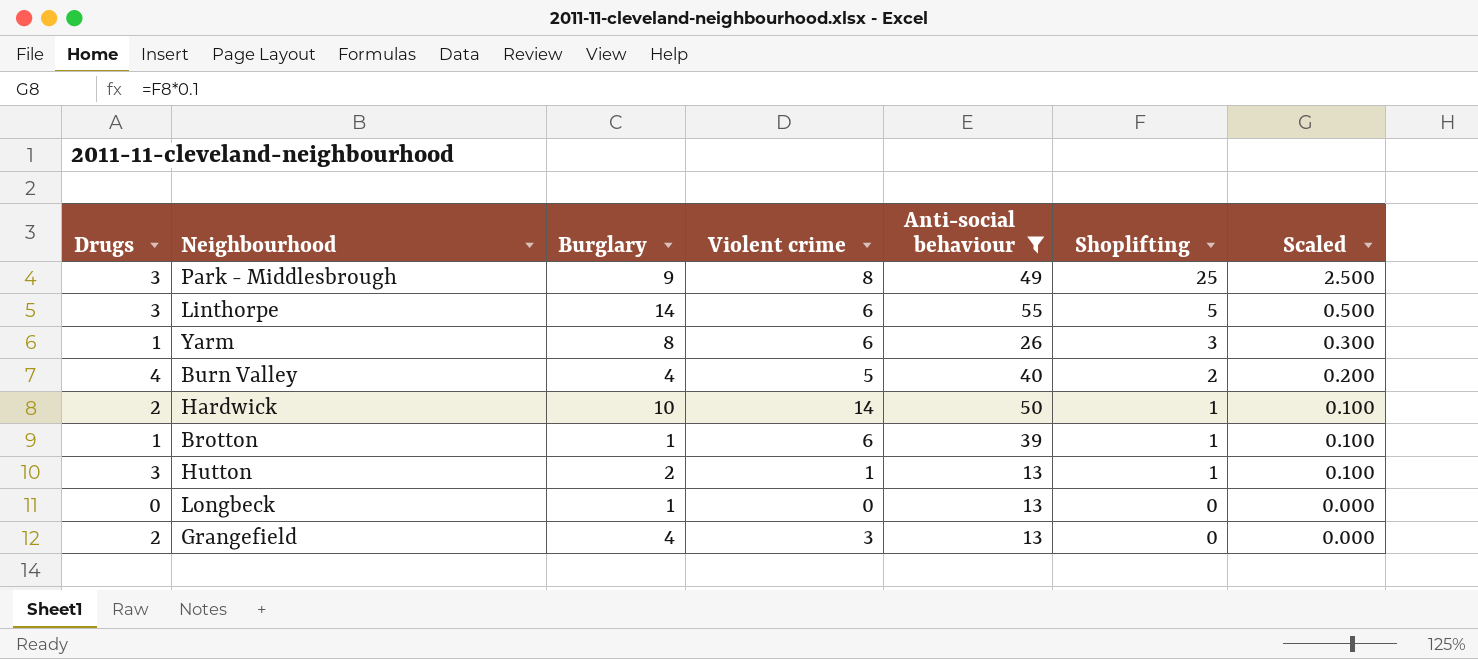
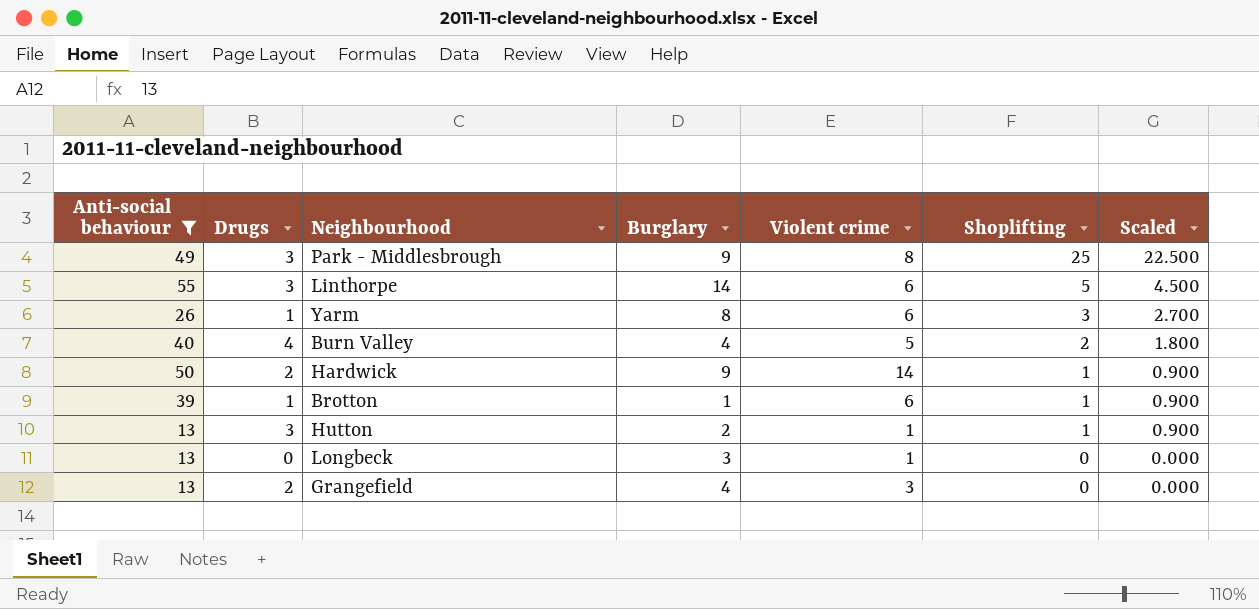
column Anti-social behaviour | position: 5 -> 1
column Scaled | formula: [Shoplifting] * 0.1 -> [Shoplifting] * 0.9
Hardwick | Burglary: 10 -> 9
Longbeck | Burglary: 1 -> 3
Longbeck | Violent crime: 0 -> 1

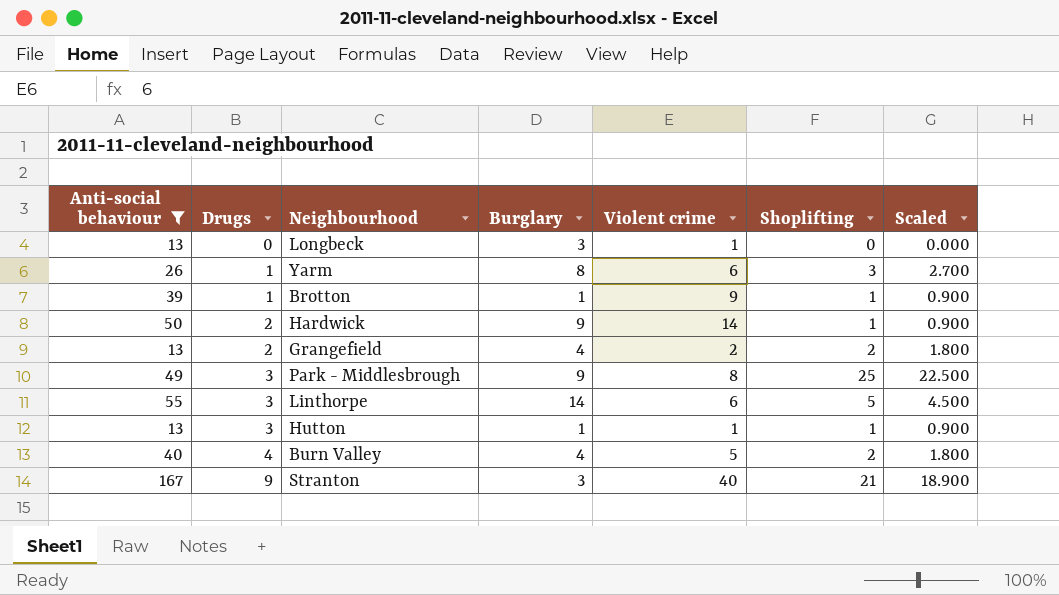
row order: Shoplifting descending -> Drugs ascending
Brotton | Violent crime: 6 -> 9
Grangefield | Violent crime: 3 -> 2
Grangefield | Shoplifting: 0 -> 2
Grangefield | Scaled: 0.000 -> 1.800
Hutton | Burglary: 2 -> 1
row Stranton: none -> 167 | 9 | 3 | 40 | 21 | 18.900

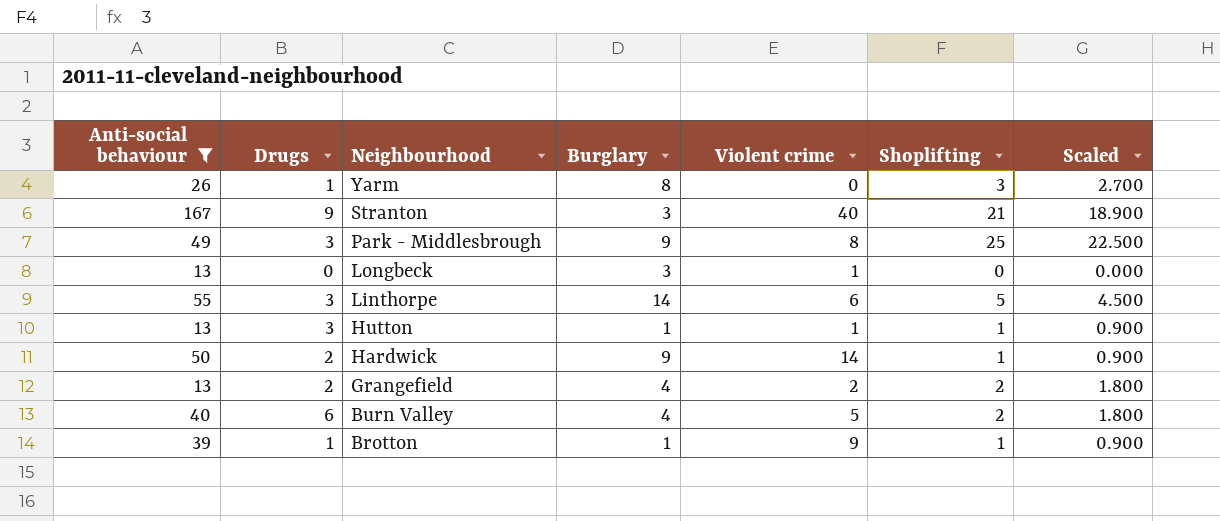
row order: Drugs ascending -> Neighbourhood descending
Yarm | Violent crime: 6 -> 0
Burn Valley | Drugs: 4 -> 6

